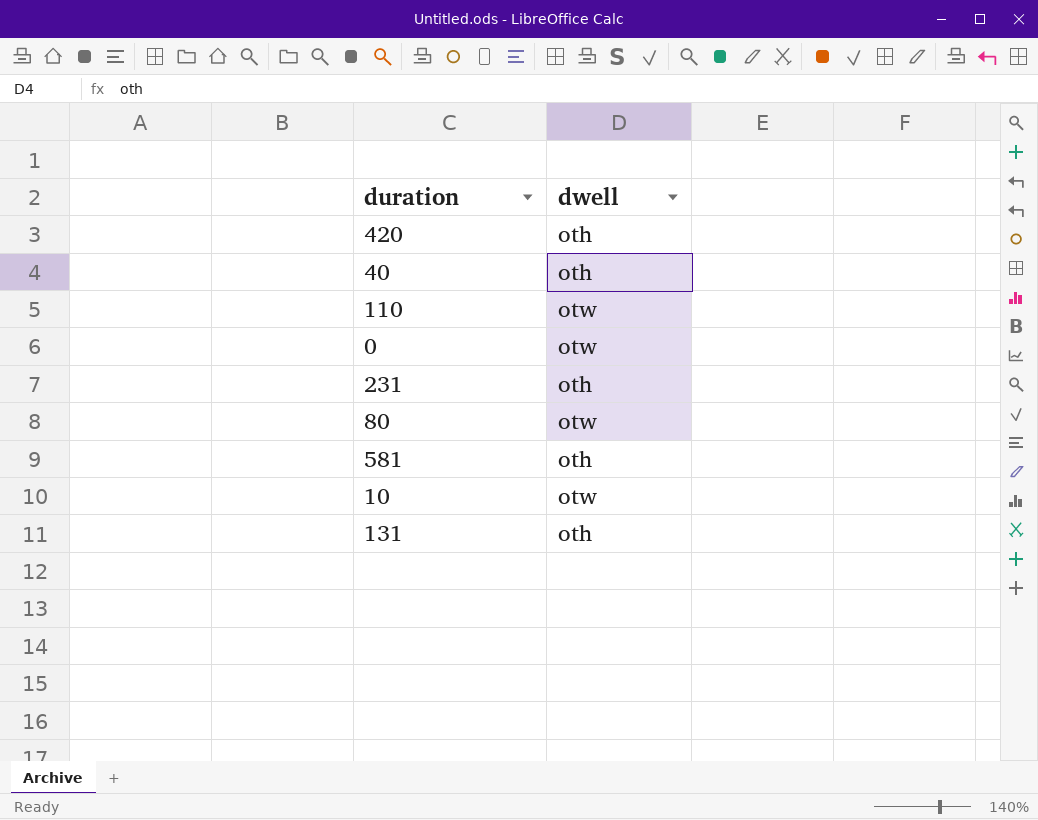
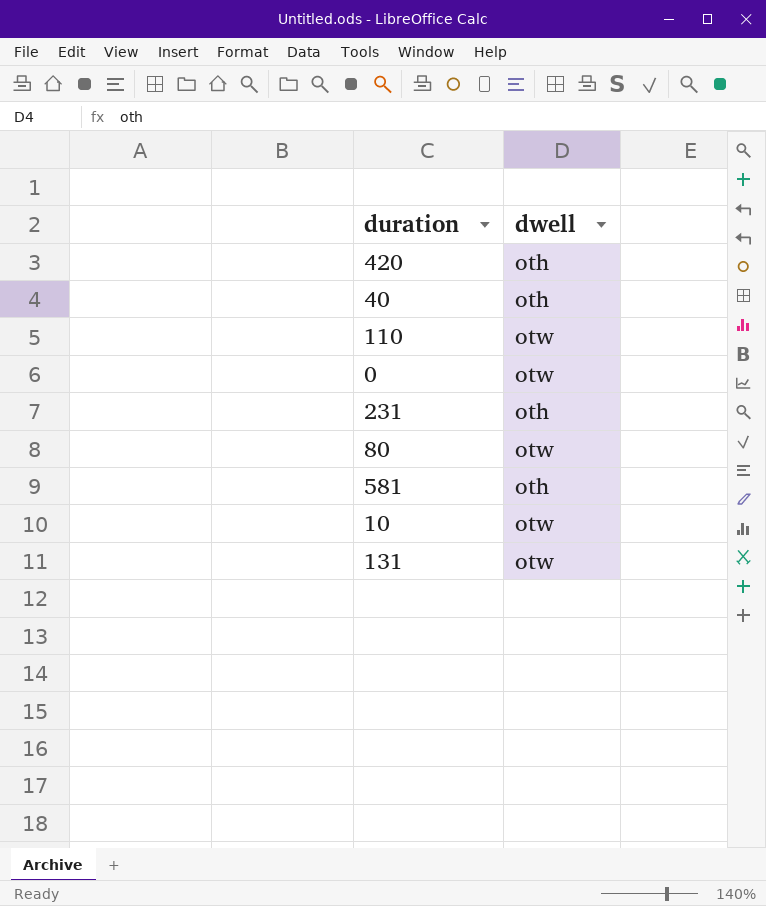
131 | dwell: oth -> otw

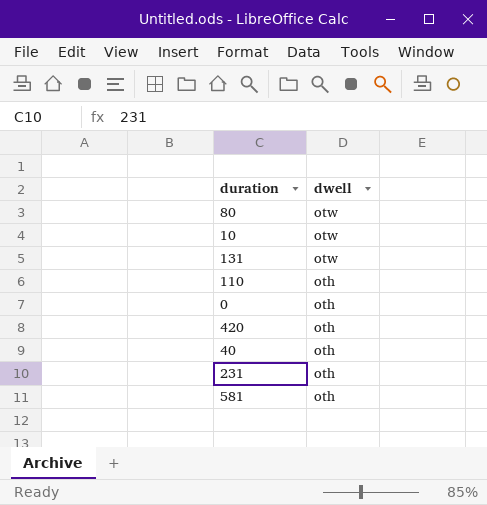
row order: none -> dwell descending
110 | dwell: otw -> oth
0 | dwell: otw -> oth

